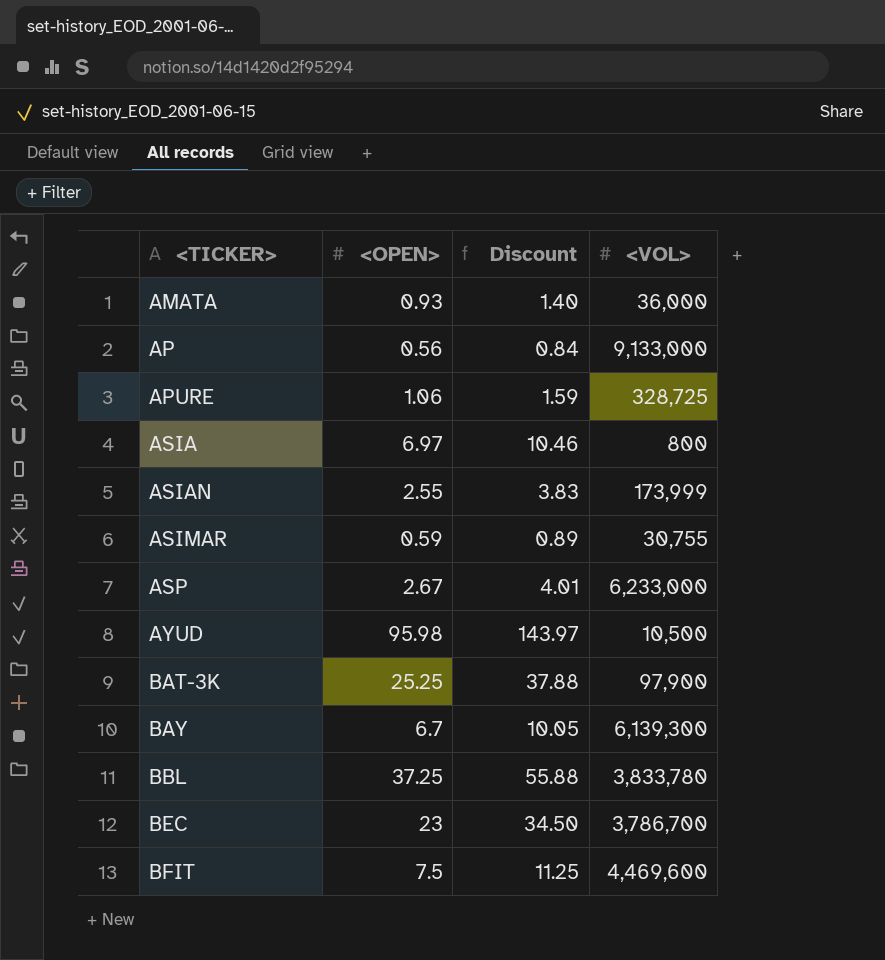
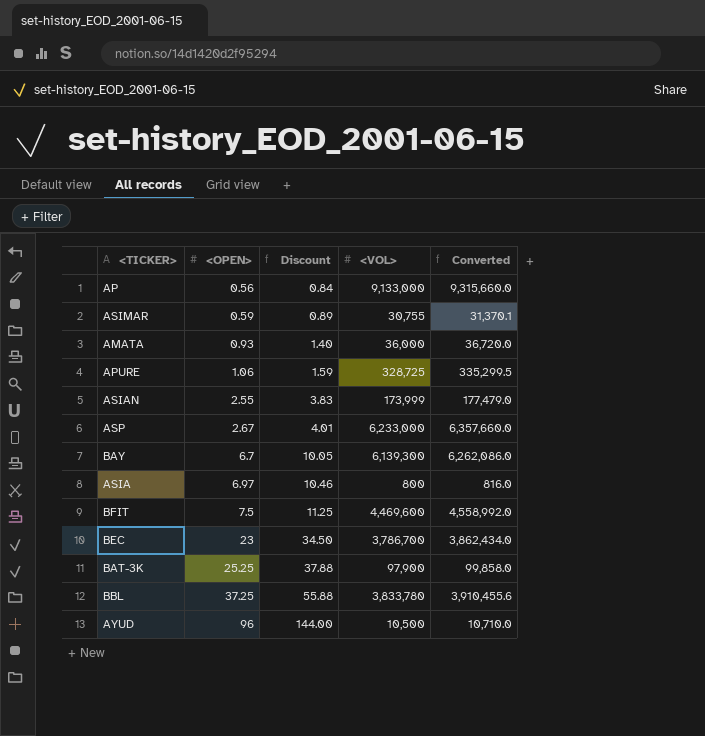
row order: <TICKER> ascending -> <OPEN> ascending
column Converted | formula: none -> [<VOL>] * 1.02
AYUD | <OPEN>: 95.98 -> 96
AYUD | Discount: 143.97 -> 144.00

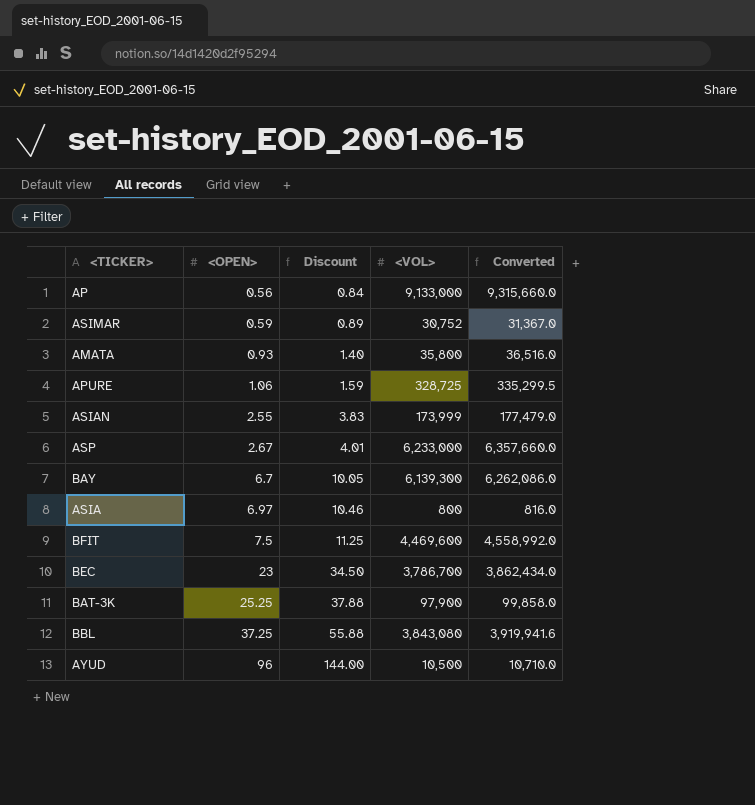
ASIMAR | <VOL>: 30,755 -> 30,752
ASIMAR | Converted: 31,370.1 -> 31,367.0
AMATA | <VOL>: 36,000 -> 35,800
AMATA | Converted: 36,720.0 -> 36,516.0
BBL | <VOL>: 3,833,780 -> 3,843,080
BBL | Converted: 3,910,455.6 -> 3,919,941.6

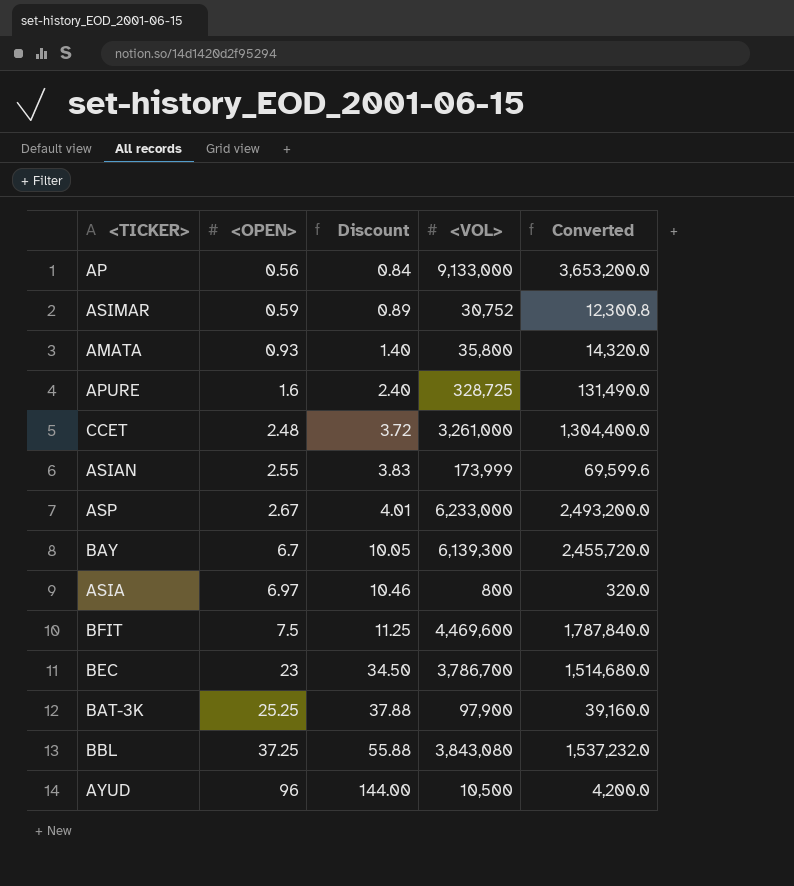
column Converted | formula: [<VOL>] * 1.02 -> [<VOL>] * 0.4
APURE | <OPEN>: 1.06 -> 1.6
APURE | Discount: 1.59 -> 2.40
row CCET: none -> 2.48 | 3.72 | 3,261,000 | 1,304,400.0

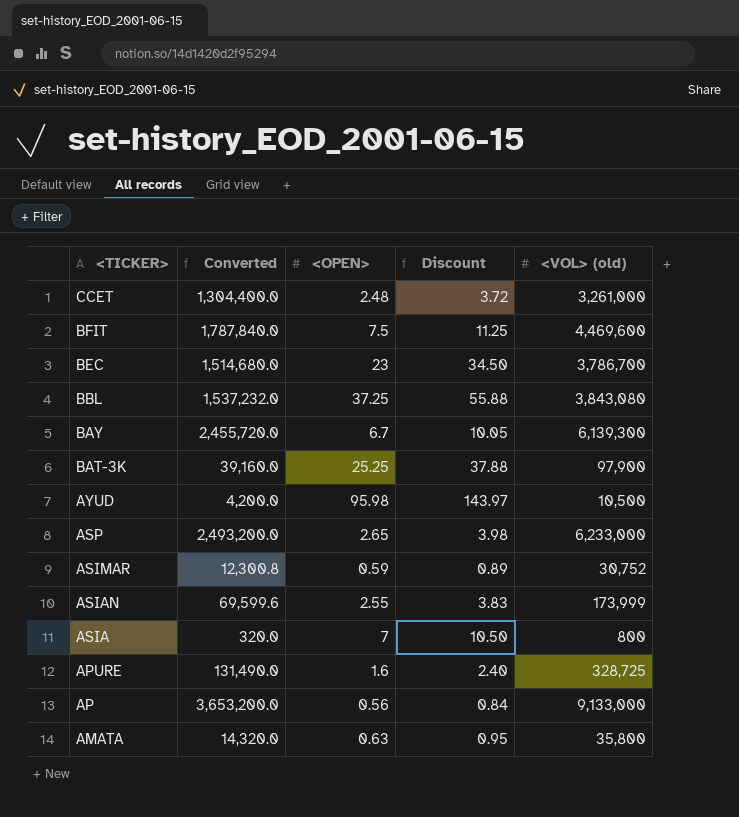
row order: <OPEN> ascending -> <TICKER> descending
column Converted | position: 5 -> 2
column name: <VOL> -> <VOL> (old)
AYUD | <OPEN>: 96 -> 95.98
AYUD | Discount: 144.00 -> 143.97
ASP | <OPEN>: 2.67 -> 2.65
ASP | Discount: 4.01 -> 3.98
ASIA | <OPEN>: 6.97 -> 7
ASIA | Discount: 10.46 -> 10.50
AMATA | <OPEN>: 0.93 -> 0.63
AMATA | Discount: 1.40 -> 0.95

